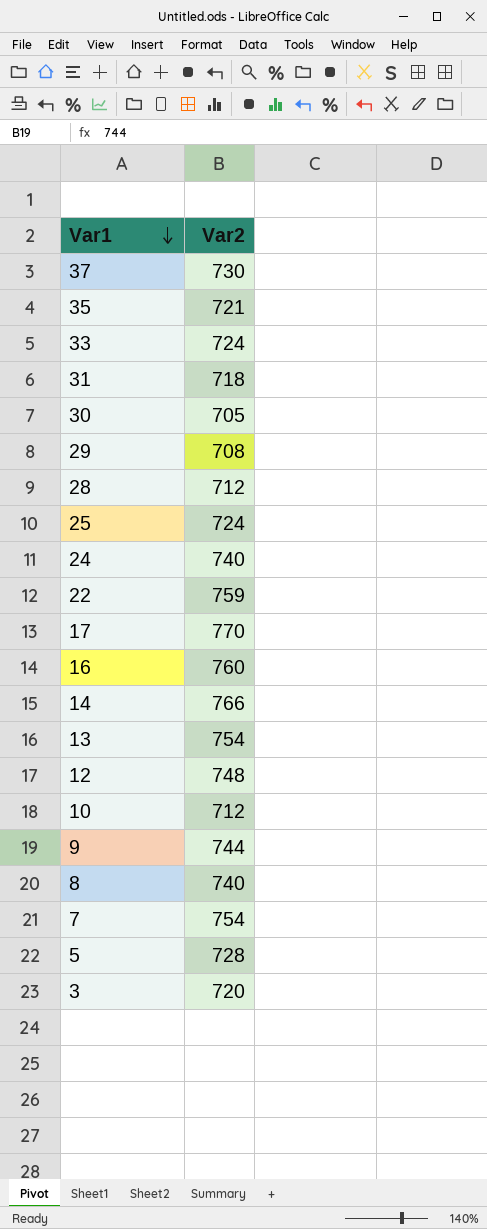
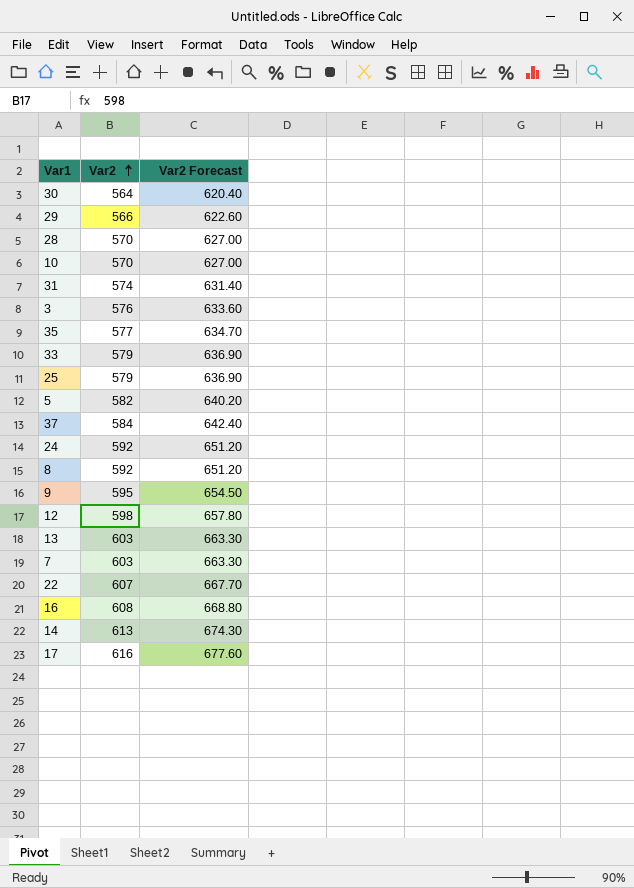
row order: Var1 descending -> Var2 ascending
column Var2 Forecast | formula: none -> [Var2] * 1.1
30 | Var2: 705 -> 564
29 | Var2: 708 -> 566
28 | Var2: 712 -> 570
10 | Var2: 712 -> 570
31 | Var2: 718 -> 574
3 | Var2: 720 -> 576
35 | Var2: 721 -> 577
33 | Var2: 724 -> 579
25 | Var2: 724 -> 579
5 | Var2: 728 -> 582
37 | Var2: 730 -> 584
24 | Var2: 740 -> 592
8 | Var2: 740 -> 592
9 | Var2: 744 -> 595
12 | Var2: 748 -> 598
13 | Var2: 754 -> 603
7 | Var2: 754 -> 603
22 | Var2: 759 -> 607
16 | Var2: 760 -> 608
14 | Var2: 766 -> 613
17 | Var2: 770 -> 616

